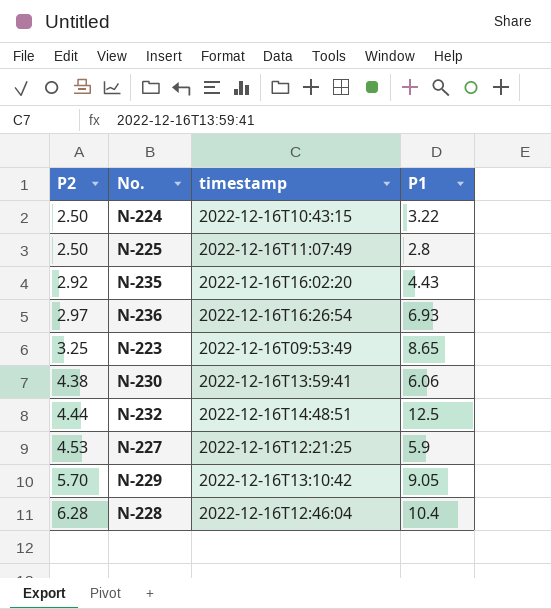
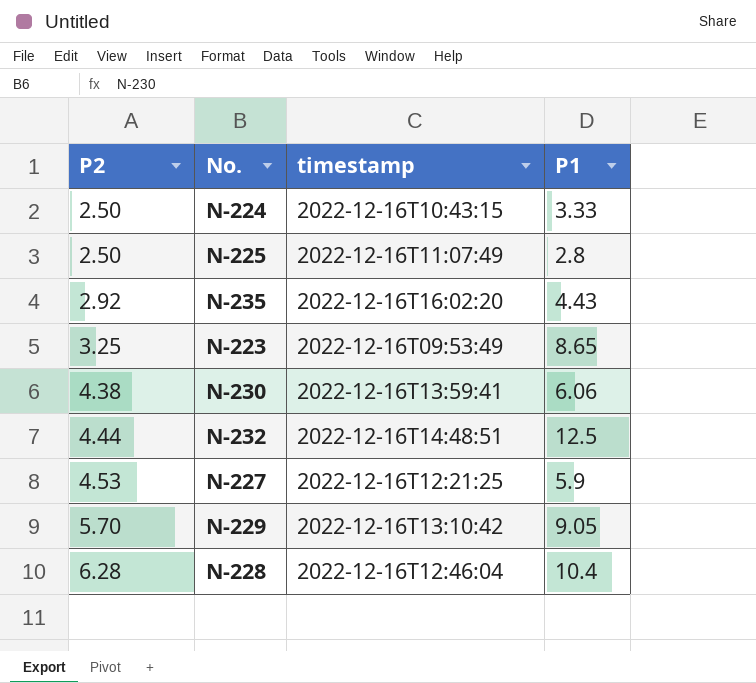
row N-236: 2.97 | 2022-12-16T16:26:54 | 6.93 -> none
N-224 | P1: 3.22 -> 3.33

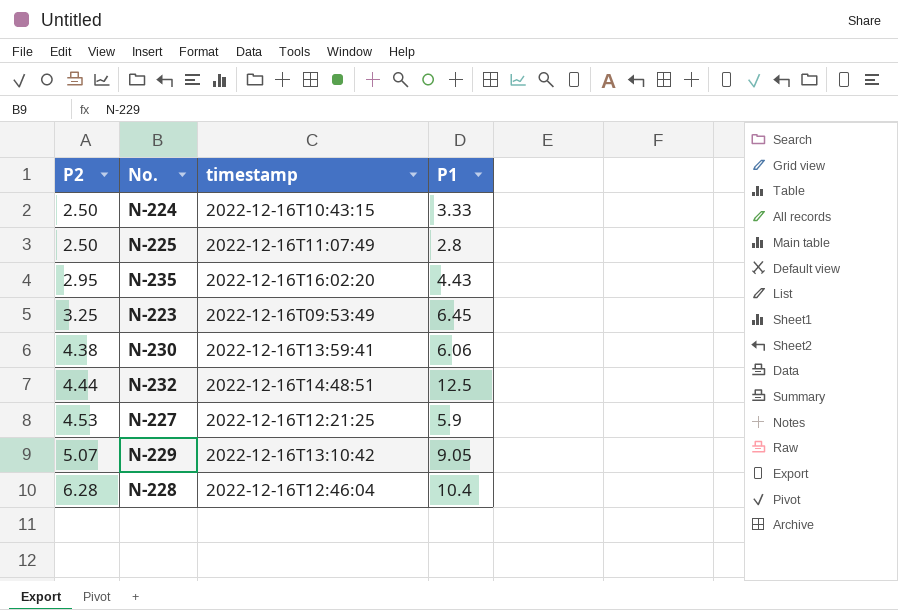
N-235 | P2: 2.92 -> 2.95
N-223 | P1: 8.65 -> 6.45
N-229 | P2: 5.70 -> 5.07

